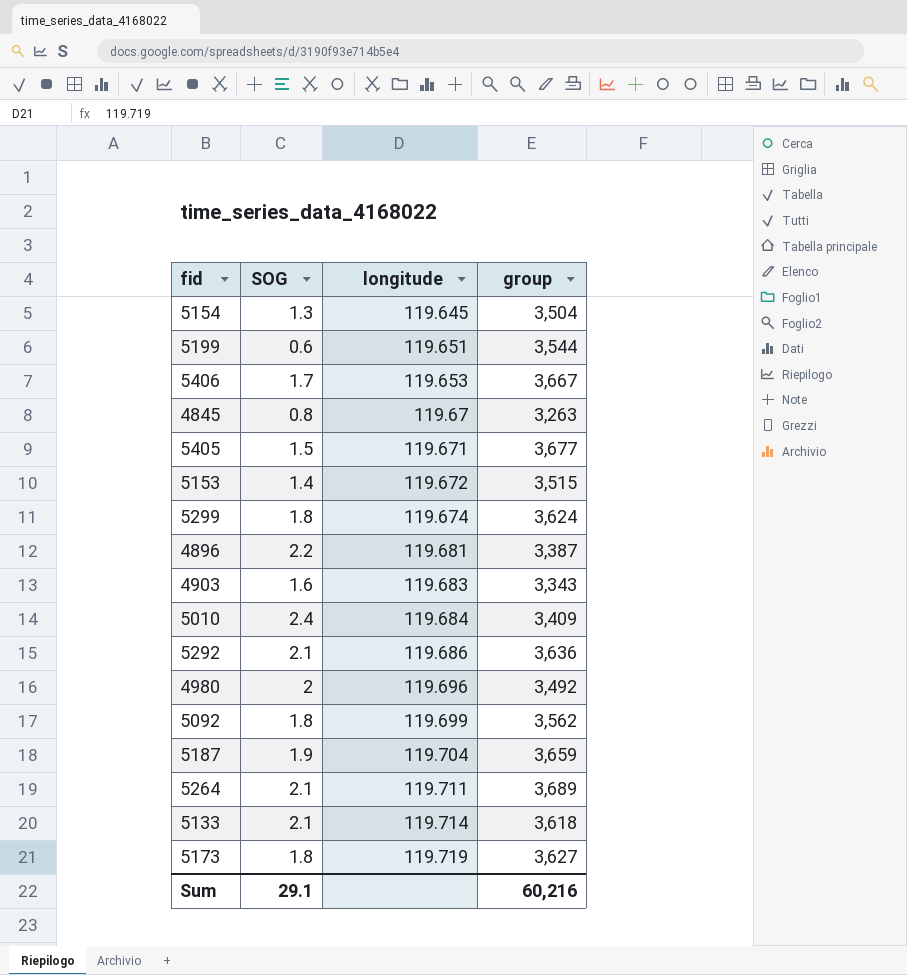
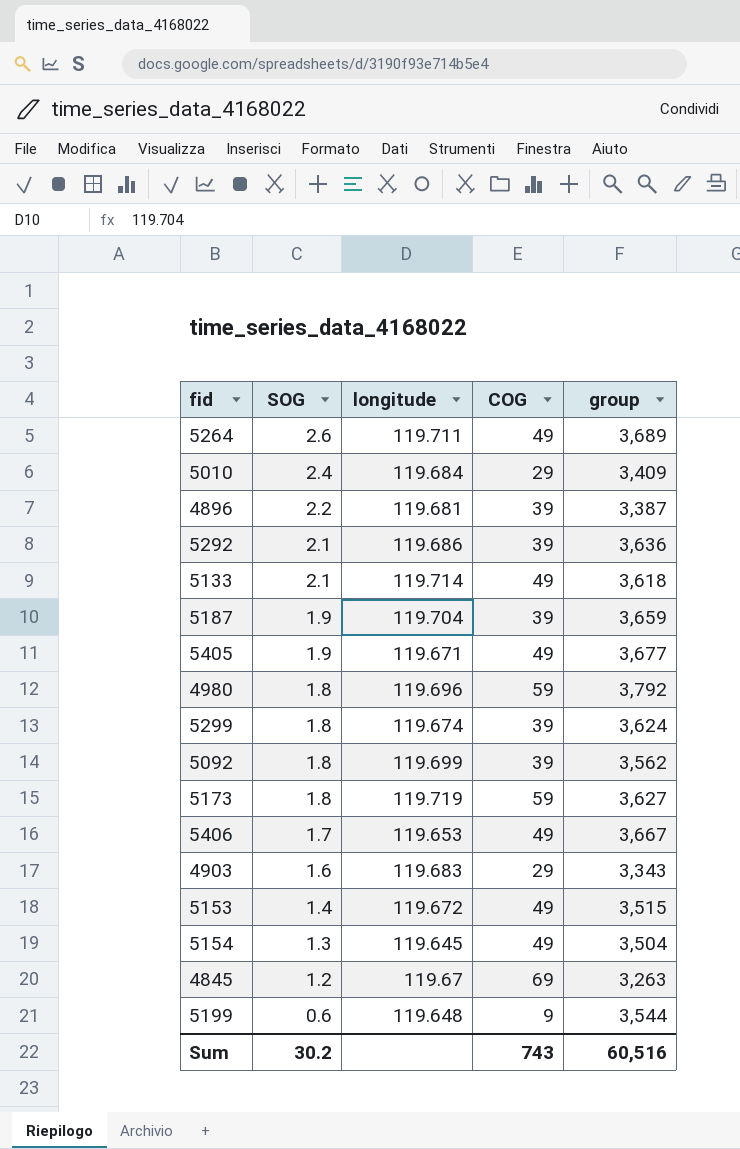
row order: longitude ascending -> SOG descending
column COG | position: none -> 4
5264 | SOG: 2.1 -> 2.6
5405 | SOG: 1.5 -> 1.9
4980 | SOG: 2 -> 1.8
4980 | group: 3,492 -> 3,792
4845 | SOG: 0.8 -> 1.2
5199 | longitude: 119.651 -> 119.648
Sum | SOG: 29.1 -> 30.2
Sum | group: 60,216 -> 60,516

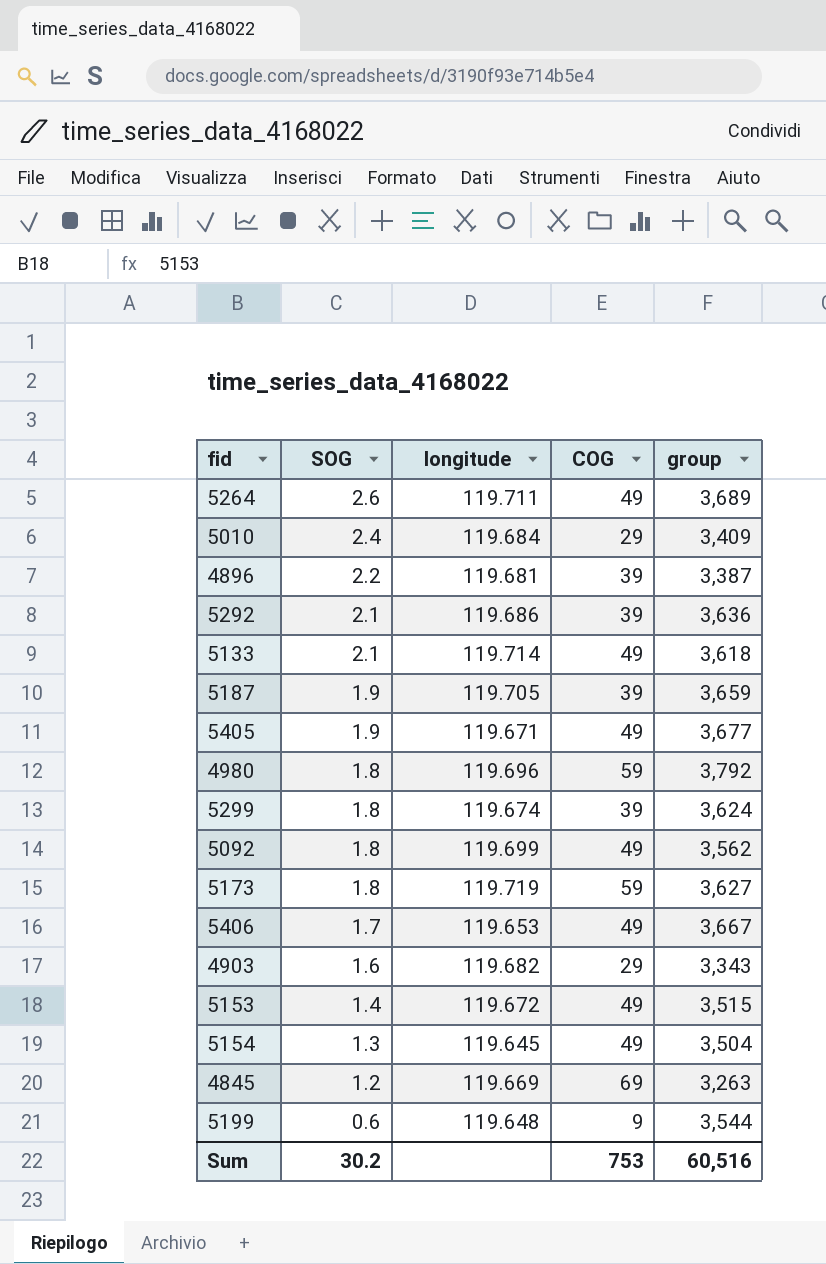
5187 | longitude: 119.704 -> 119.705
5092 | COG: 39 -> 49
4903 | longitude: 119.683 -> 119.682
4845 | longitude: 119.67 -> 119.669
Sum | COG: 743 -> 753

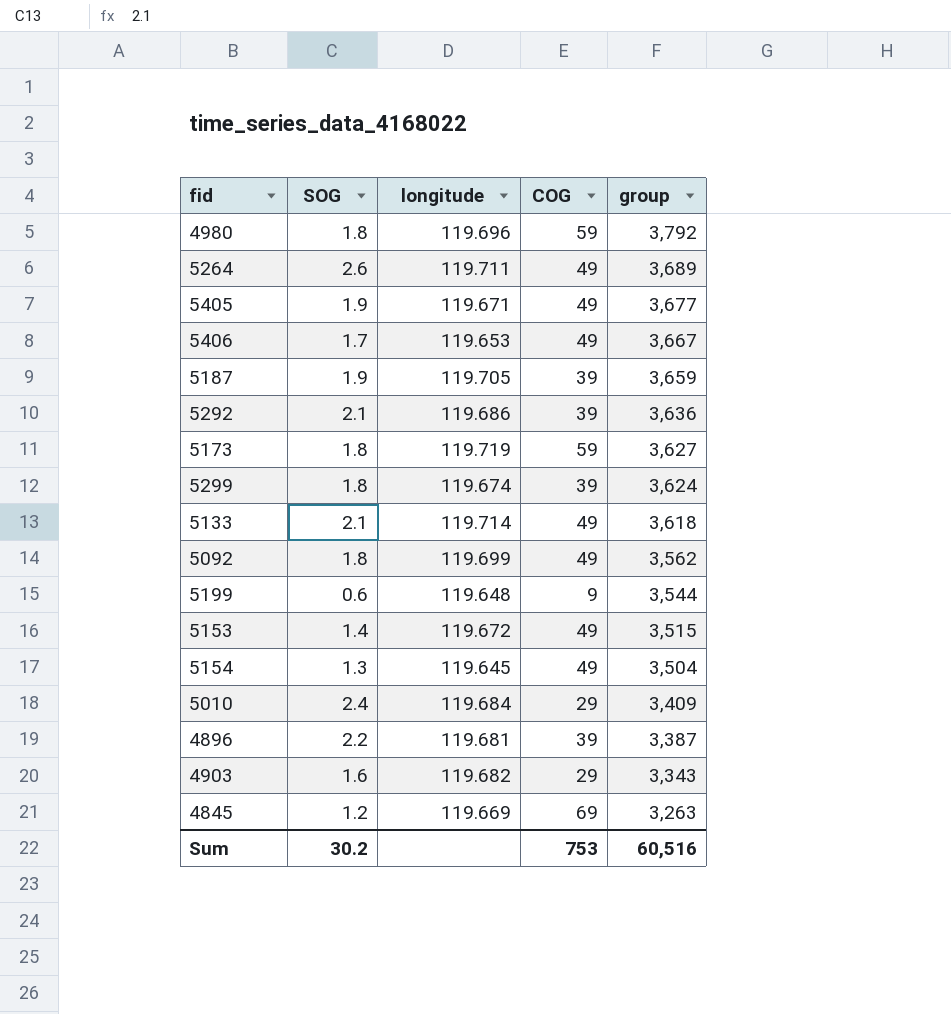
row order: SOG descending -> group descending

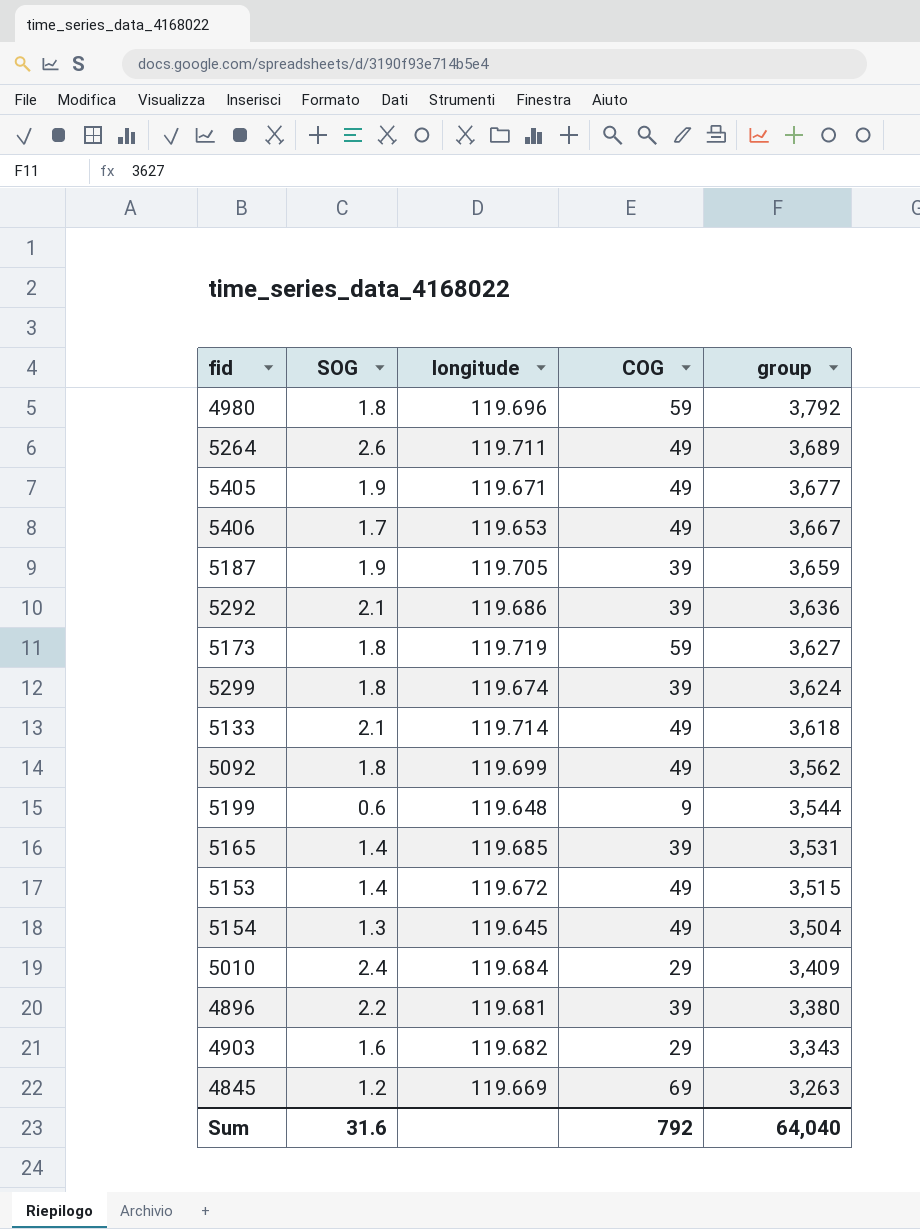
row 5165: none -> 1.4 | 119.685 | 39 | 3,531
4896 | group: 3,387 -> 3,380
Sum | SOG: 30.2 -> 31.6
Sum | COG: 753 -> 792
Sum | group: 60,516 -> 64,040

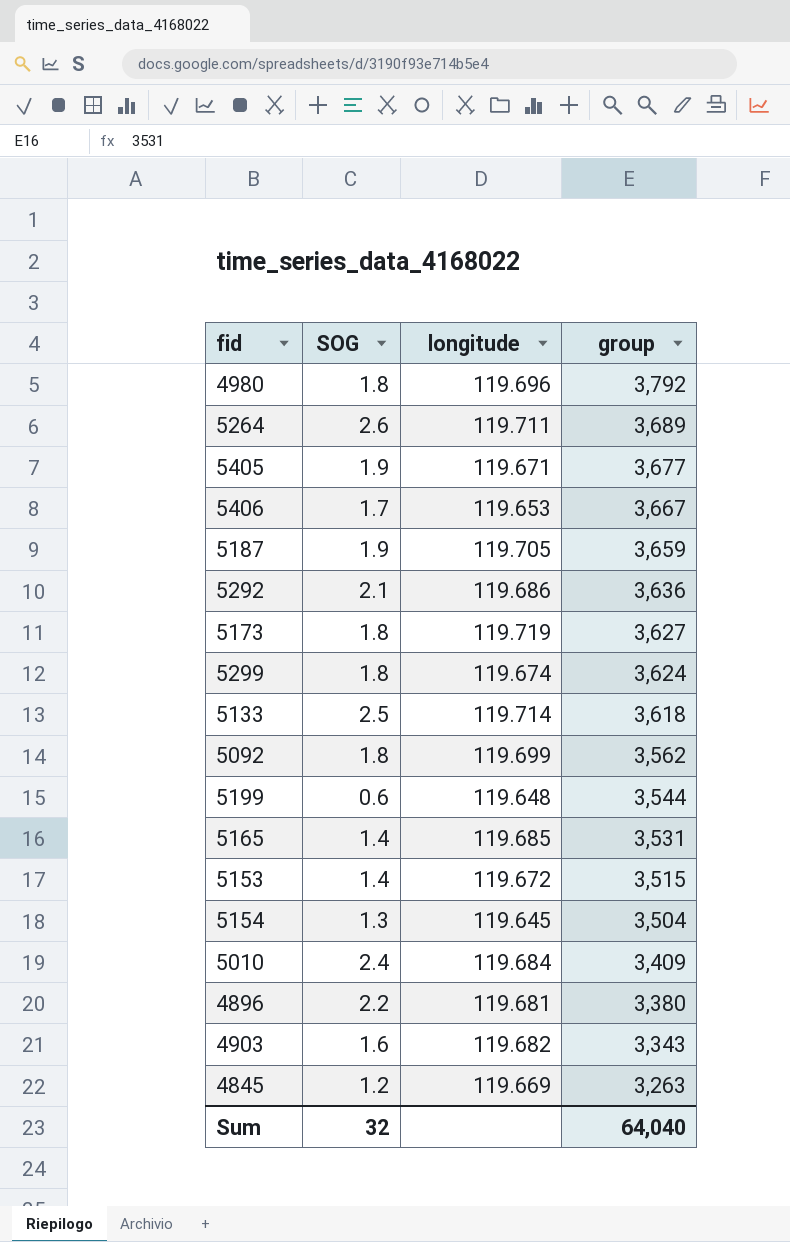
column COG | position: 4 -> none
5133 | SOG: 2.1 -> 2.5
Sum | SOG: 31.6 -> 32

